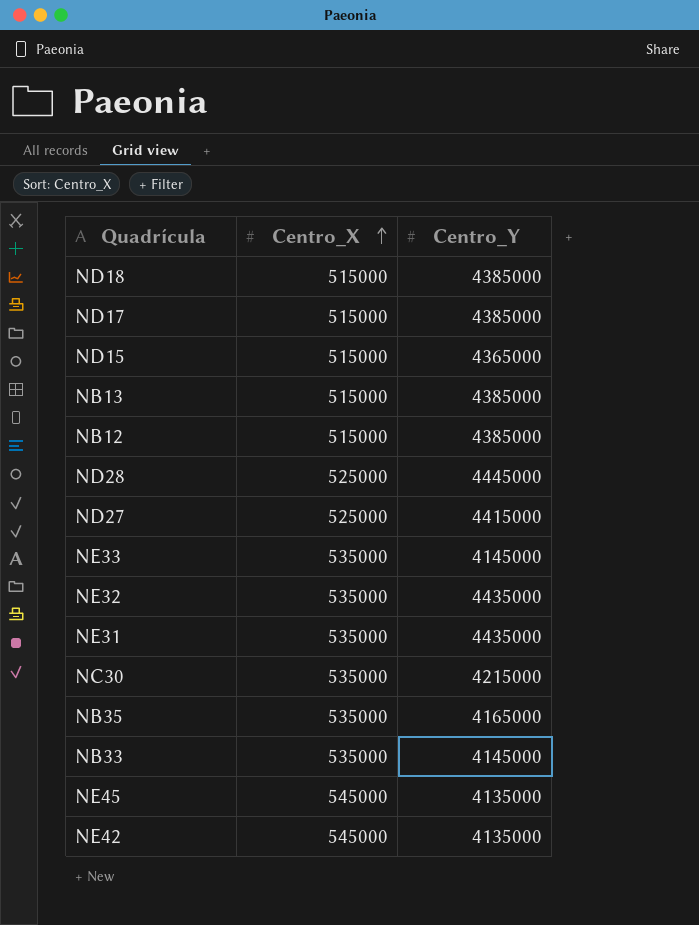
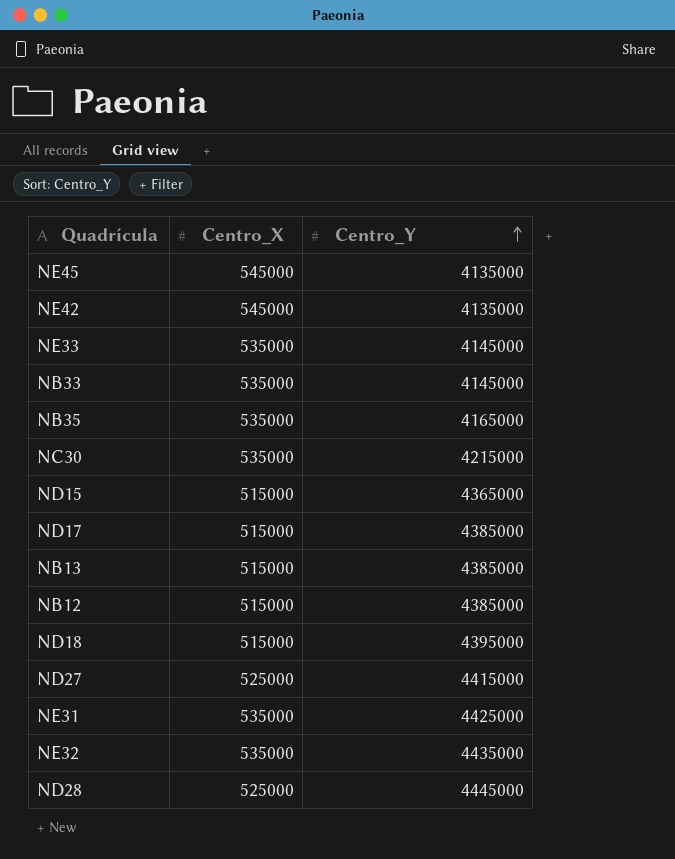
row order: Centro_X ascending -> Centro_Y ascending
ND18 | Centro_Y: 4385000 -> 4395000
NE31 | Centro_Y: 4435000 -> 4425000

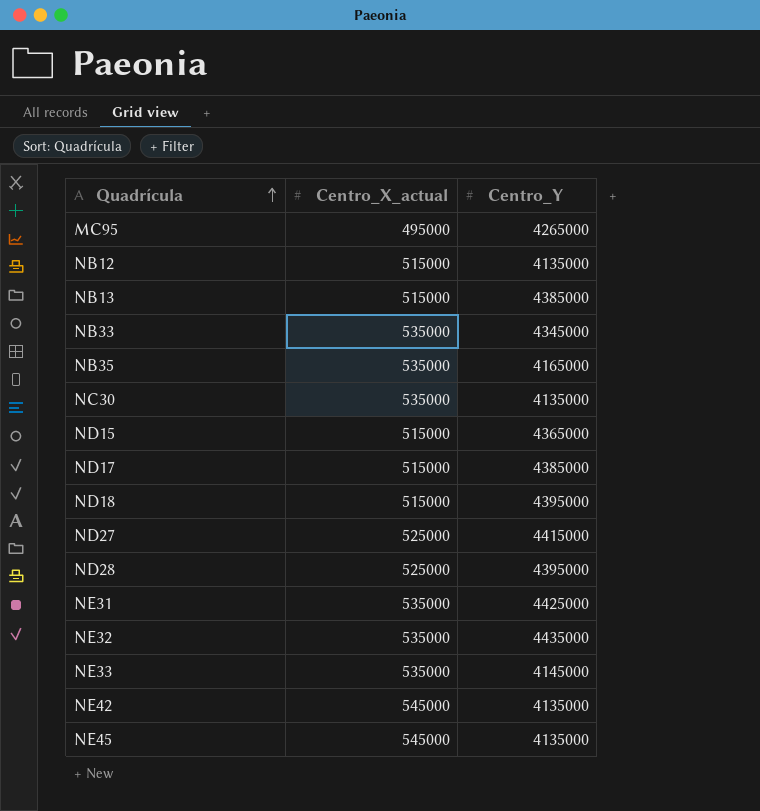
row order: Centro_Y ascending -> Quadrícula ascending
column name: Centro_X -> Centro_X_actual
row MC95: none -> 495000 | 4265000
NB12 | Centro_Y: 4385000 -> 4135000
NB33 | Centro_Y: 4145000 -> 4345000
NC30 | Centro_Y: 4215000 -> 4135000
ND28 | Centro_Y: 4445000 -> 4395000

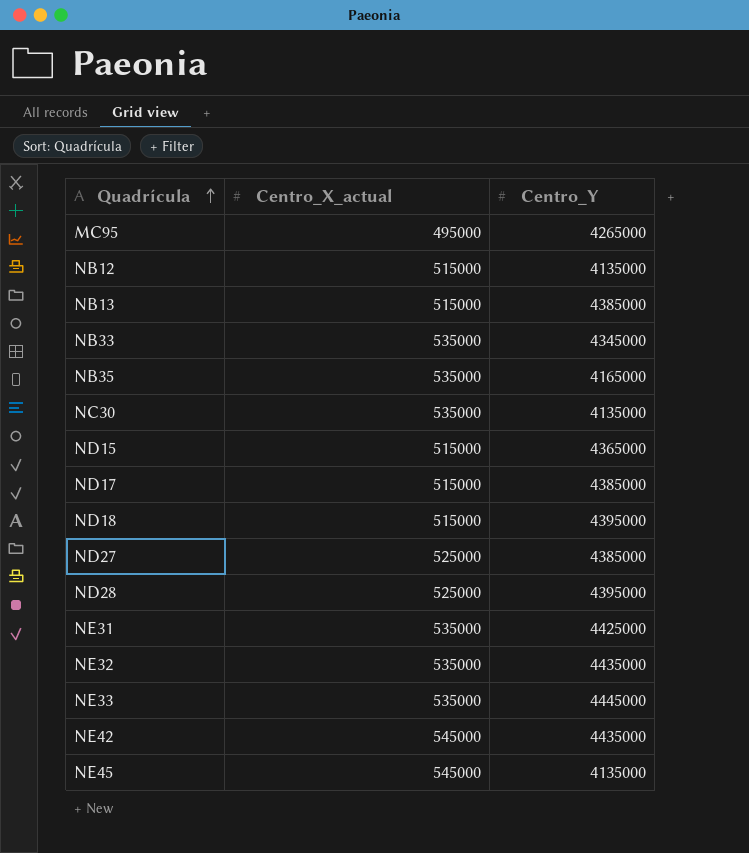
ND27 | Centro_Y: 4415000 -> 4385000
NE33 | Centro_Y: 4145000 -> 4445000
NE42 | Centro_Y: 4135000 -> 4435000

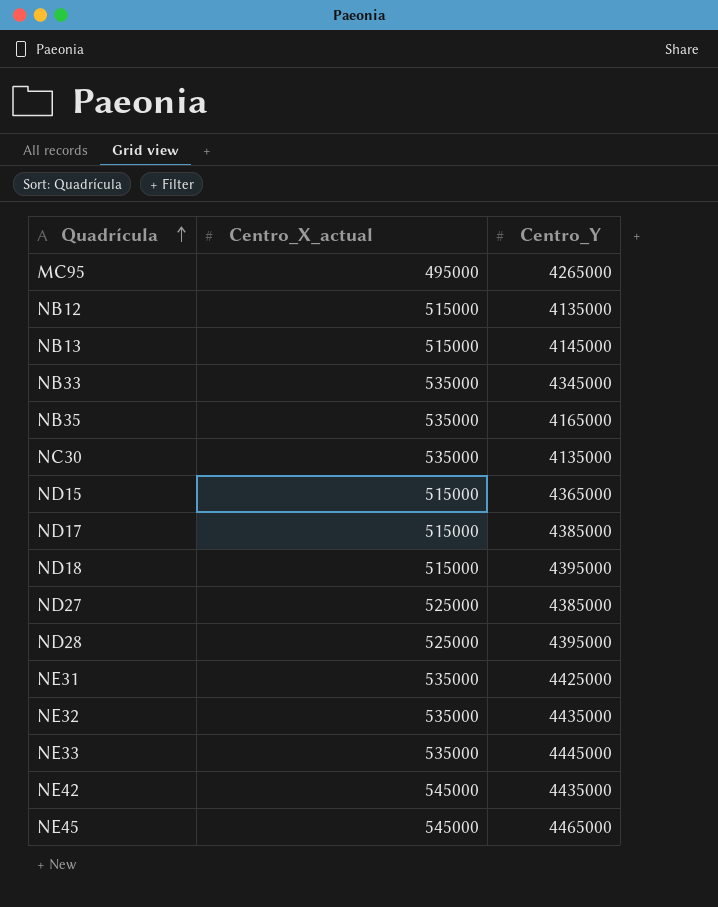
NB13 | Centro_Y: 4385000 -> 4145000
NE45 | Centro_Y: 4135000 -> 4465000

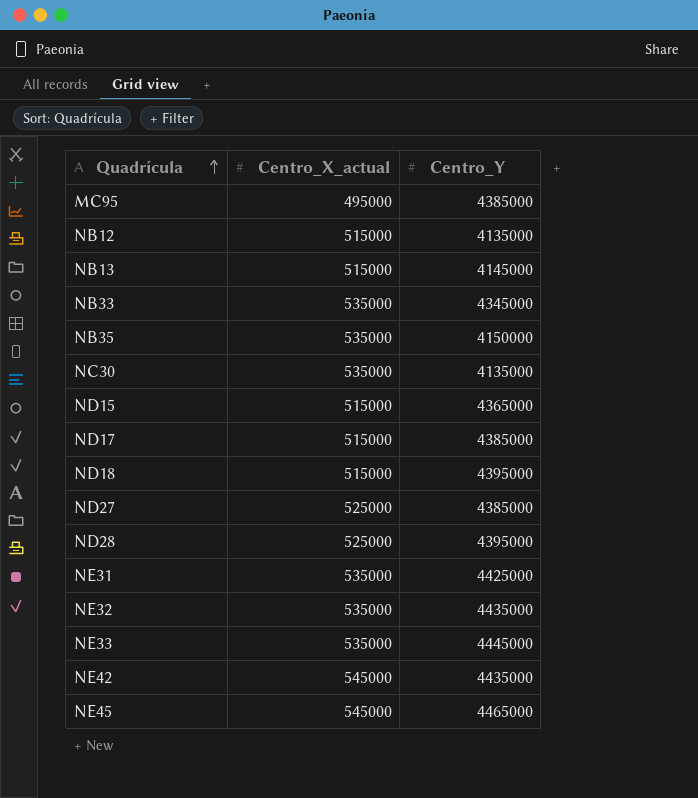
MC95 | Centro_Y: 4265000 -> 4385000
NB35 | Centro_Y: 4165000 -> 4150000

